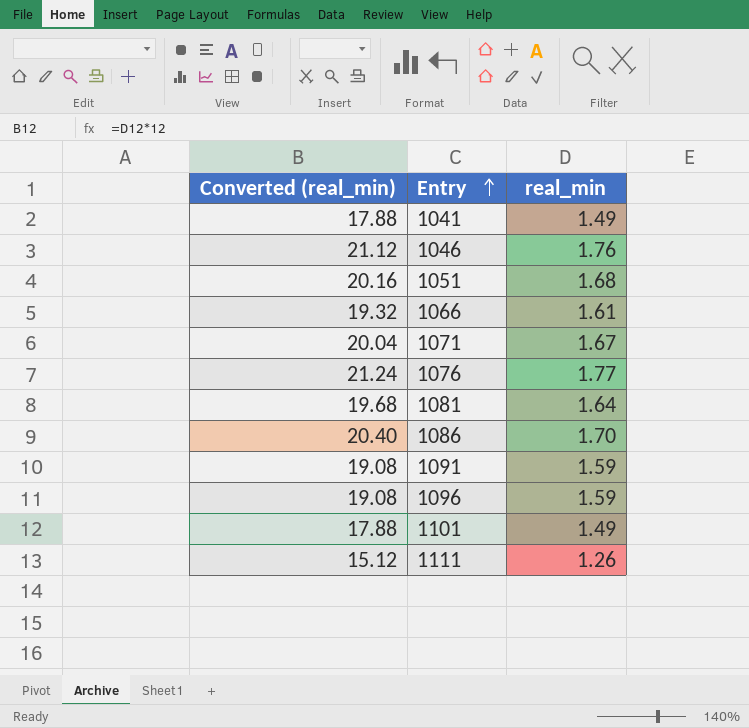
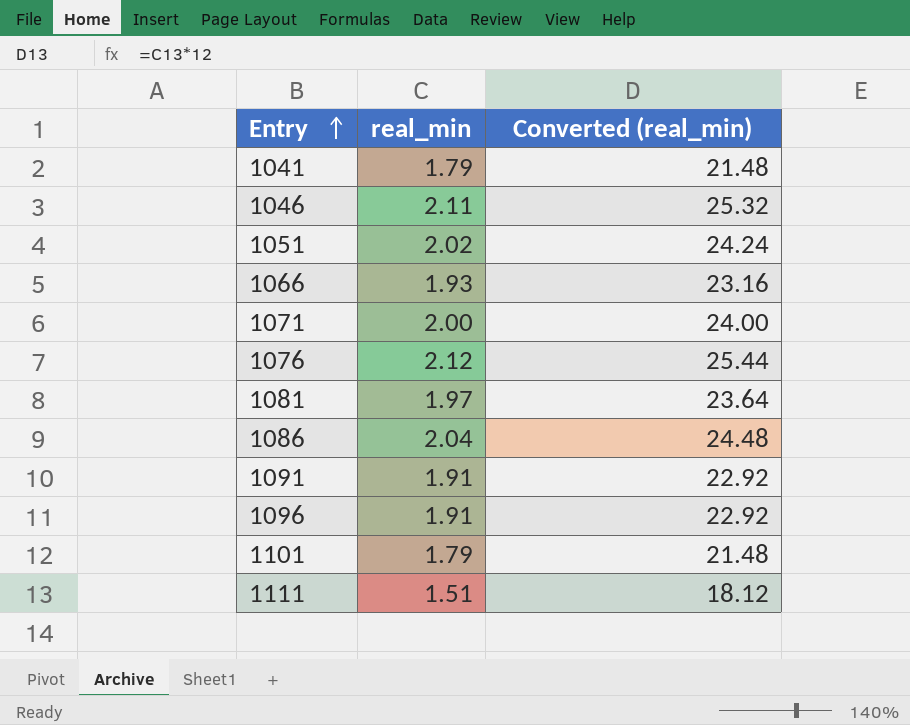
column Converted (real_min) | position: 1 -> 3
1041 | real_min: 1.49 -> 1.79
1041 | Converted (real_min): 17.88 -> 21.48
1046 | real_min: 1.76 -> 2.11
1046 | Converted (real_min): 21.12 -> 25.32
1051 | real_min: 1.68 -> 2.02
1051 | Converted (real_min): 20.16 -> 24.24
1066 | real_min: 1.61 -> 1.93
1066 | Converted (real_min): 19.32 -> 23.16
1071 | real_min: 1.67 -> 2.00
1071 | Converted (real_min): 20.04 -> 24.00
1076 | real_min: 1.77 -> 2.12
1076 | Converted (real_min): 21.24 -> 25.44
1081 | real_min: 1.64 -> 1.97
1081 | Converted (real_min): 19.68 -> 23.64
1086 | real_min: 1.70 -> 2.04
1086 | Converted (real_min): 20.40 -> 24.48
1091 | real_min: 1.59 -> 1.91
1091 | Converted (real_min): 19.08 -> 22.92
1096 | real_min: 1.59 -> 1.91
1096 | Converted (real_min): 19.08 -> 22.92
1101 | real_min: 1.49 -> 1.79
1101 | Converted (real_min): 17.88 -> 21.48
1111 | real_min: 1.26 -> 1.51
1111 | Converted (real_min): 15.12 -> 18.12

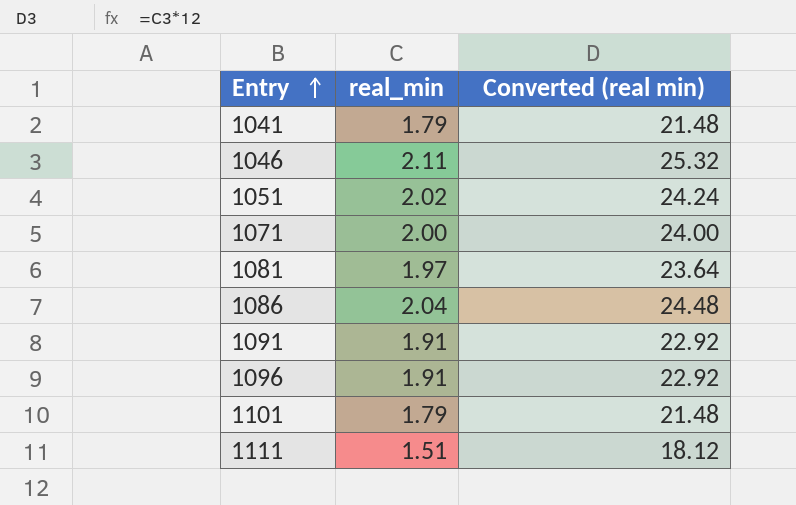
column name: Converted (real_min) -> Converted (real min)
row 1066: 1.93 | 23.16 -> none
row 1076: 2.12 | 25.44 -> none

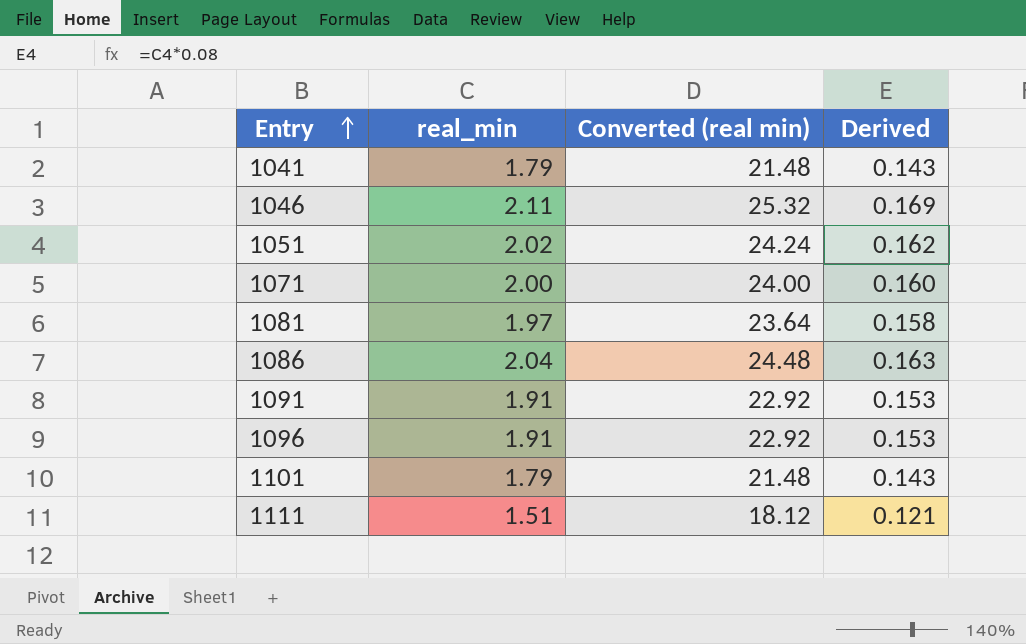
column Derived | formula: none -> [real_min] * 0.08

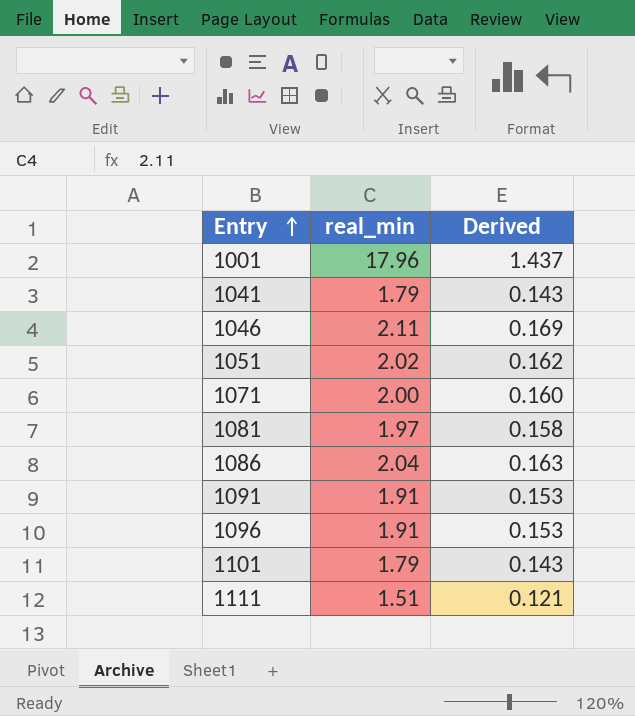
column Converted (real min) | formula: [real_min] * 12 -> none
row 1001: none -> 17.96 | 1.437

